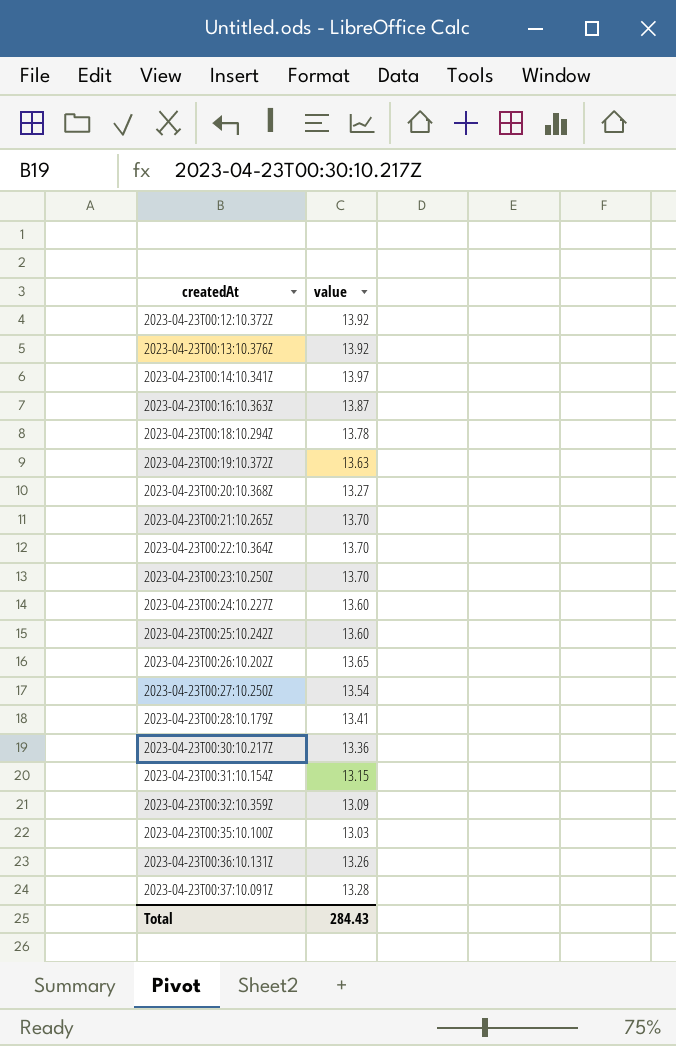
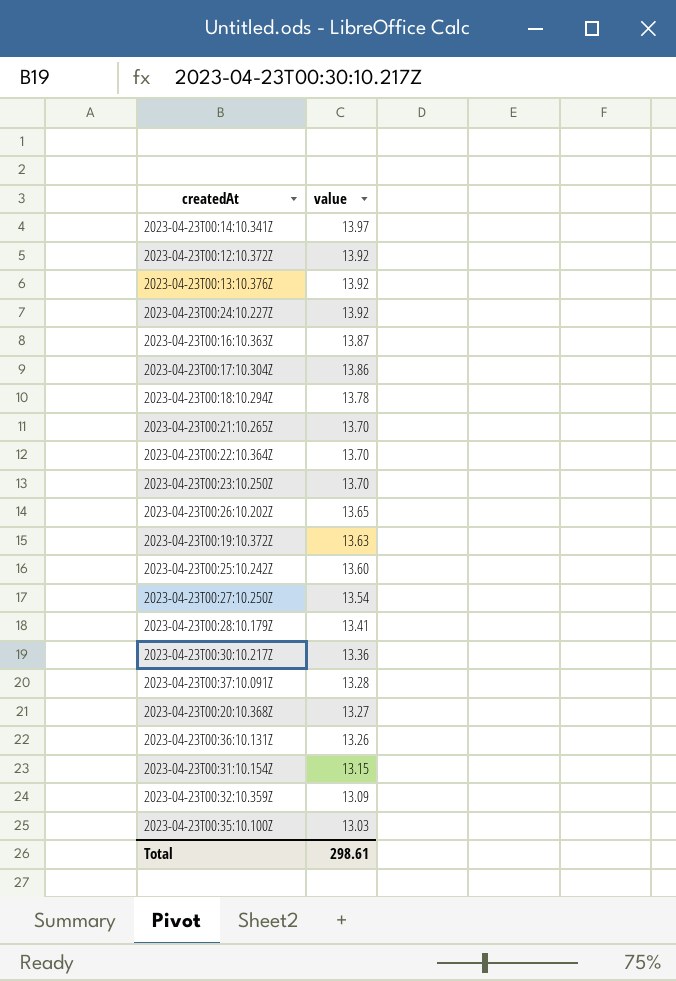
row order: createdAt ascending -> value descending
2023-04-23T00:24:10.227Z | value: 13.60 -> 13.92
row 2023-04-23T00:17:10.304Z: none -> 13.86
Total | value: 284.43 -> 298.61

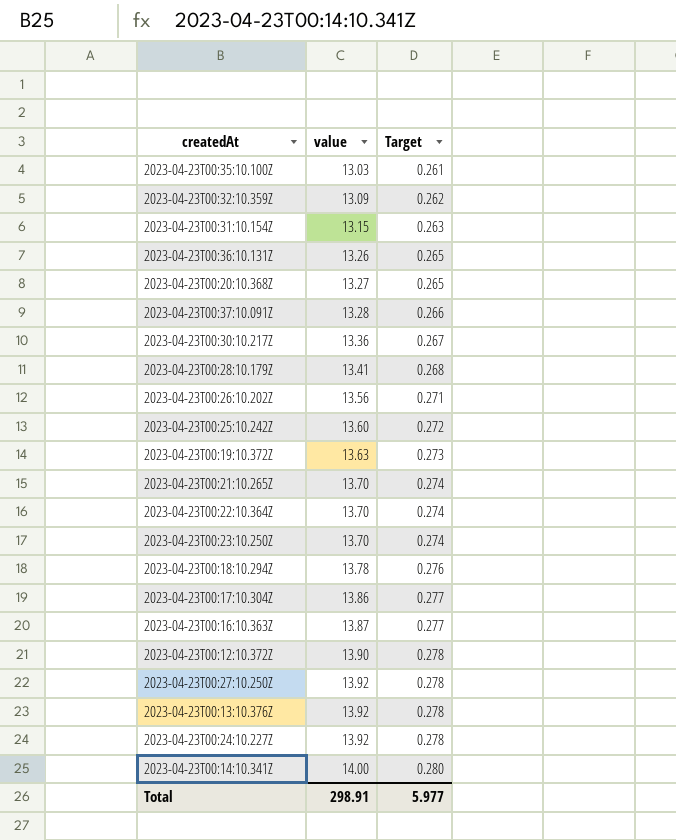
row order: value descending -> value ascending
column Target | formula: none -> [value] * 0.02
2023-04-23T00:26:10.202Z | value: 13.65 -> 13.56
2023-04-23T00:12:10.372Z | value: 13.92 -> 13.90
2023-04-23T00:27:10.250Z | value: 13.54 -> 13.92
2023-04-23T00:14:10.341Z | value: 13.97 -> 14.00
Total | value: 298.61 -> 298.91

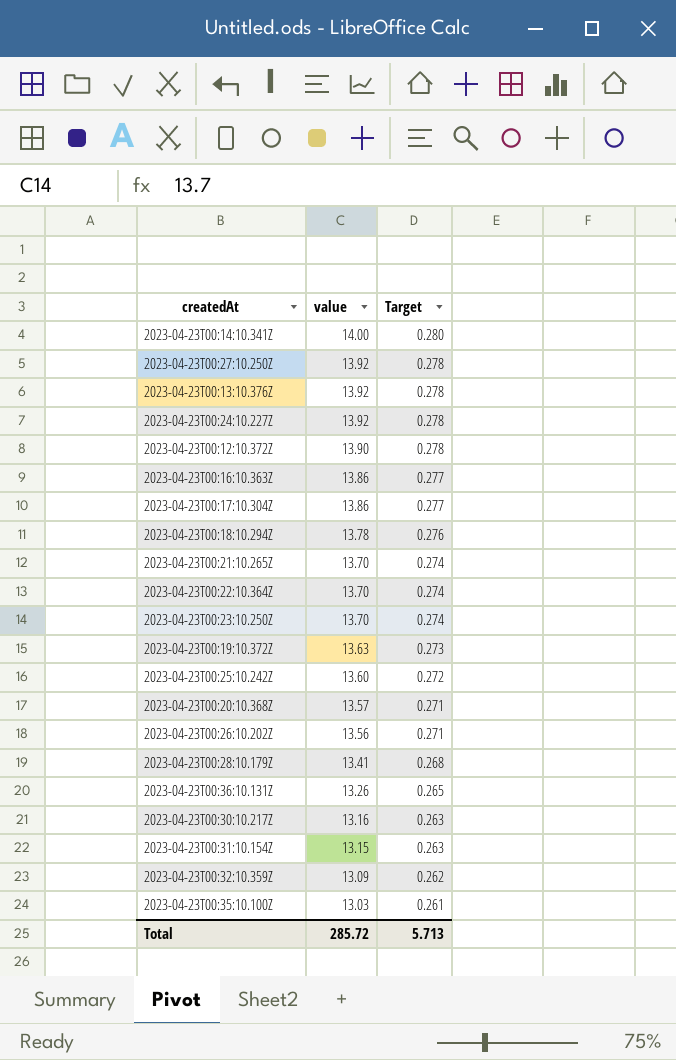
row order: value ascending -> value descending
row 2023-04-23T00:37:10.091Z: 13.28 | 0.266 -> none
2023-04-23T00:16:10.363Z | value: 13.87 -> 13.86
2023-04-23T00:20:10.368Z | value: 13.27 -> 13.57
2023-04-23T00:20:10.368Z | Target: 0.265 -> 0.271
2023-04-23T00:30:10.217Z | value: 13.36 -> 13.16
2023-04-23T00:30:10.217Z | Target: 0.267 -> 0.263
Total | value: 298.91 -> 285.72
Total | Target: 5.977 -> 5.713

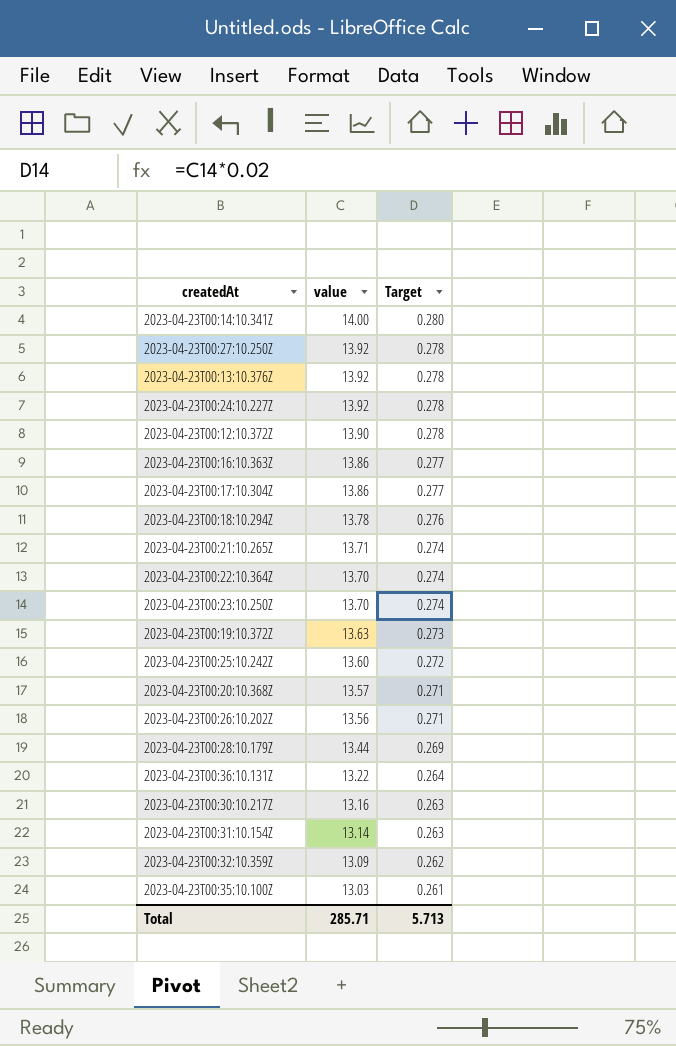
2023-04-23T00:21:10.265Z | value: 13.70 -> 13.71
2023-04-23T00:28:10.179Z | value: 13.41 -> 13.44
2023-04-23T00:28:10.179Z | Target: 0.268 -> 0.269
2023-04-23T00:36:10.131Z | value: 13.26 -> 13.22
2023-04-23T00:36:10.131Z | Target: 0.265 -> 0.264
2023-04-23T00:31:10.154Z | value: 13.15 -> 13.14
Total | value: 285.72 -> 285.71

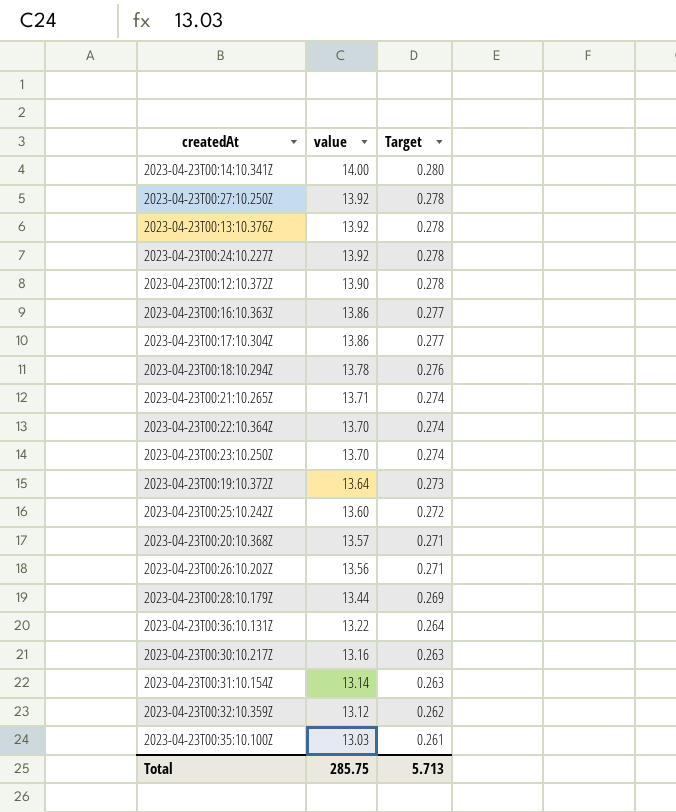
2023-04-23T00:19:10.372Z | value: 13.63 -> 13.64
2023-04-23T00:32:10.359Z | value: 13.09 -> 13.12
Total | value: 285.71 -> 285.75

